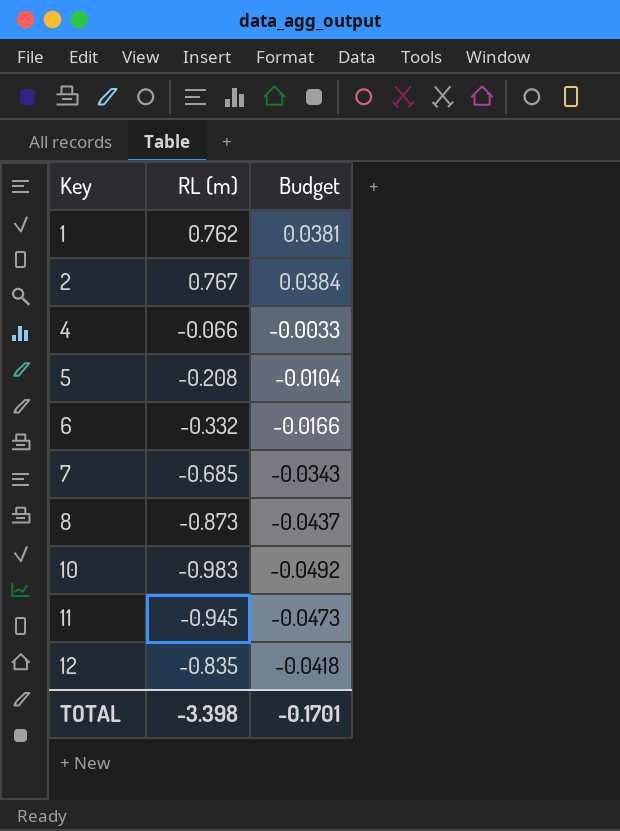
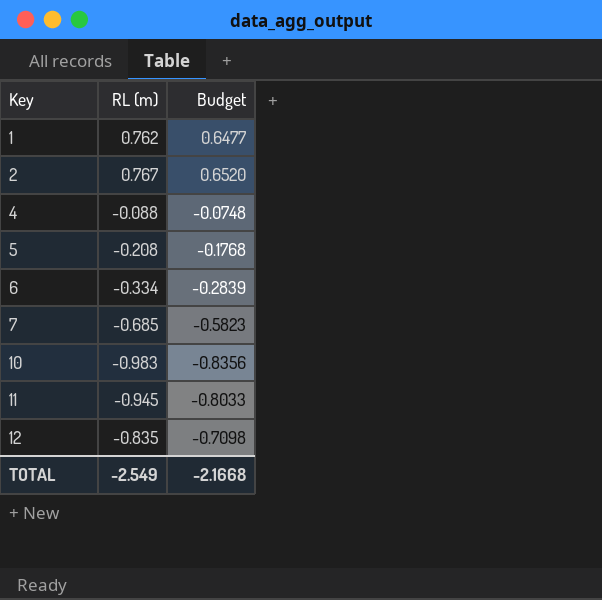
column Budget | formula: [RL (m)] * 0.05 -> [RL (m)] * 0.85
row 8: -0.873 | -0.0437 -> none
4 | RL (m): -0.066 -> -0.088
6 | RL (m): -0.332 -> -0.334
TOTAL | RL (m): -3.398 -> -2.549
TOTAL | Budget: -0.1701 -> -2.1668

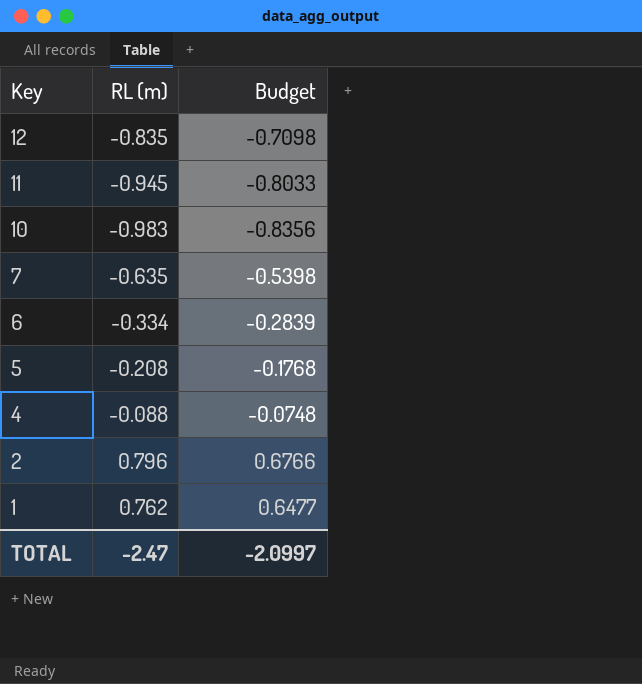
row order: Key ascending -> Key descending
7 | RL (m): -0.685 -> -0.635
7 | Budget: -0.5823 -> -0.5398
2 | RL (m): 0.767 -> 0.796
2 | Budget: 0.6520 -> 0.6766
TOTAL | RL (m): -2.549 -> -2.47
TOTAL | Budget: -2.1668 -> -2.0997

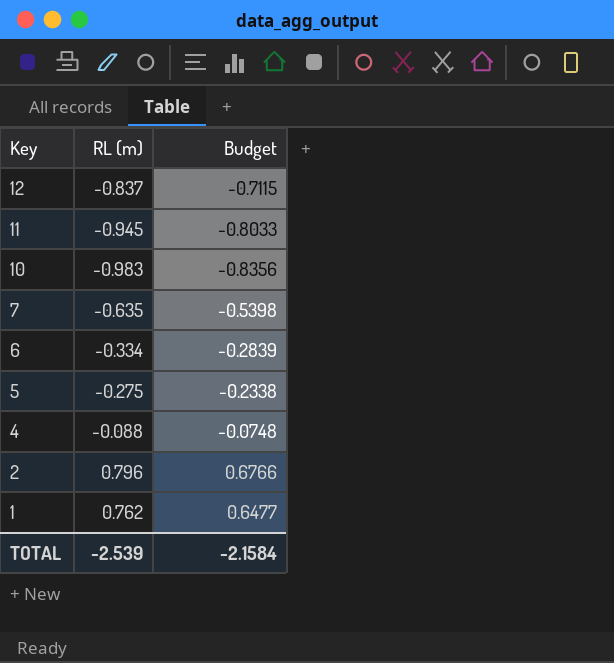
12 | RL (m): -0.835 -> -0.837
12 | Budget: -0.7098 -> -0.7115
5 | RL (m): -0.208 -> -0.275
5 | Budget: -0.1768 -> -0.2338
TOTAL | RL (m): -2.47 -> -2.539
TOTAL | Budget: -2.0997 -> -2.1584

